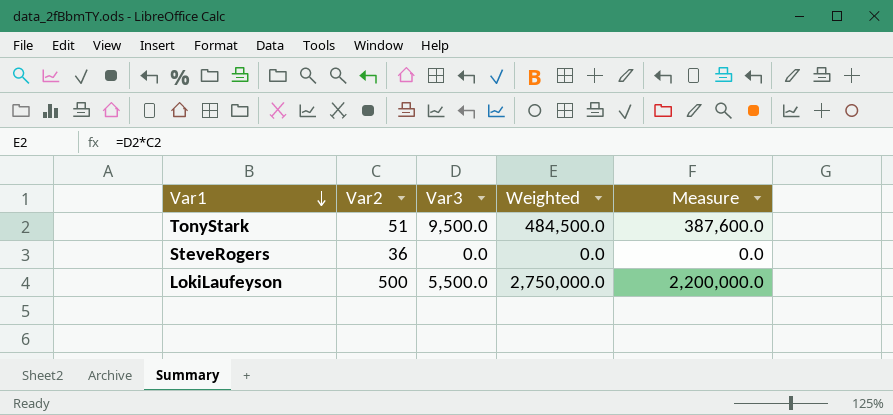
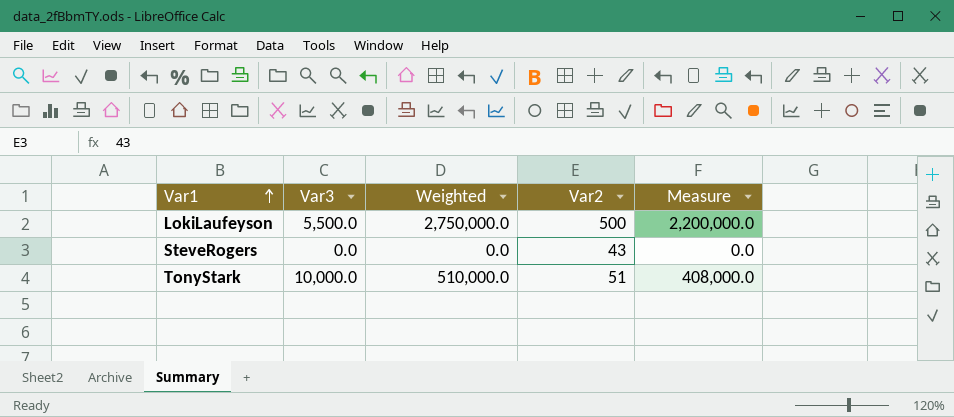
row order: Var1 descending -> Var1 ascending
column Var2 | position: 2 -> 4
SteveRogers | Var2: 36 -> 43
TonyStark | Var3: 9,500.0 -> 10,000.0
TonyStark | Weighted: 484,500.0 -> 510,000.0
TonyStark | Measure: 387,600.0 -> 408,000.0

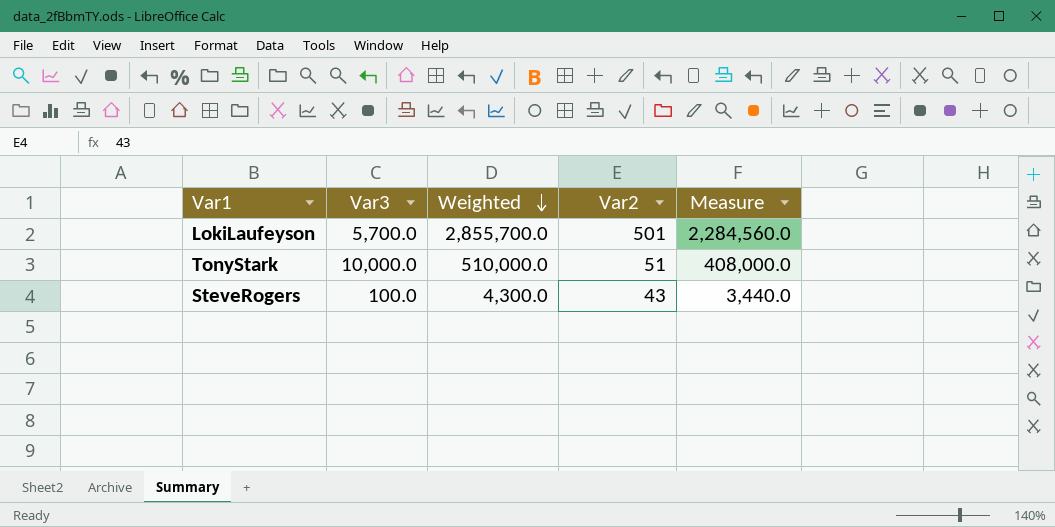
row order: Var1 ascending -> Weighted descending
LokiLaufeyson | Var3: 5,500.0 -> 5,700.0
LokiLaufeyson | Weighted: 2,750,000.0 -> 2,855,700.0
LokiLaufeyson | Var2: 500 -> 501
LokiLaufeyson | Measure: 2,200,000.0 -> 2,284,560.0
SteveRogers | Var3: 0.0 -> 100.0
SteveRogers | Weighted: 0.0 -> 4,300.0
SteveRogers | Measure: 0.0 -> 3,440.0

